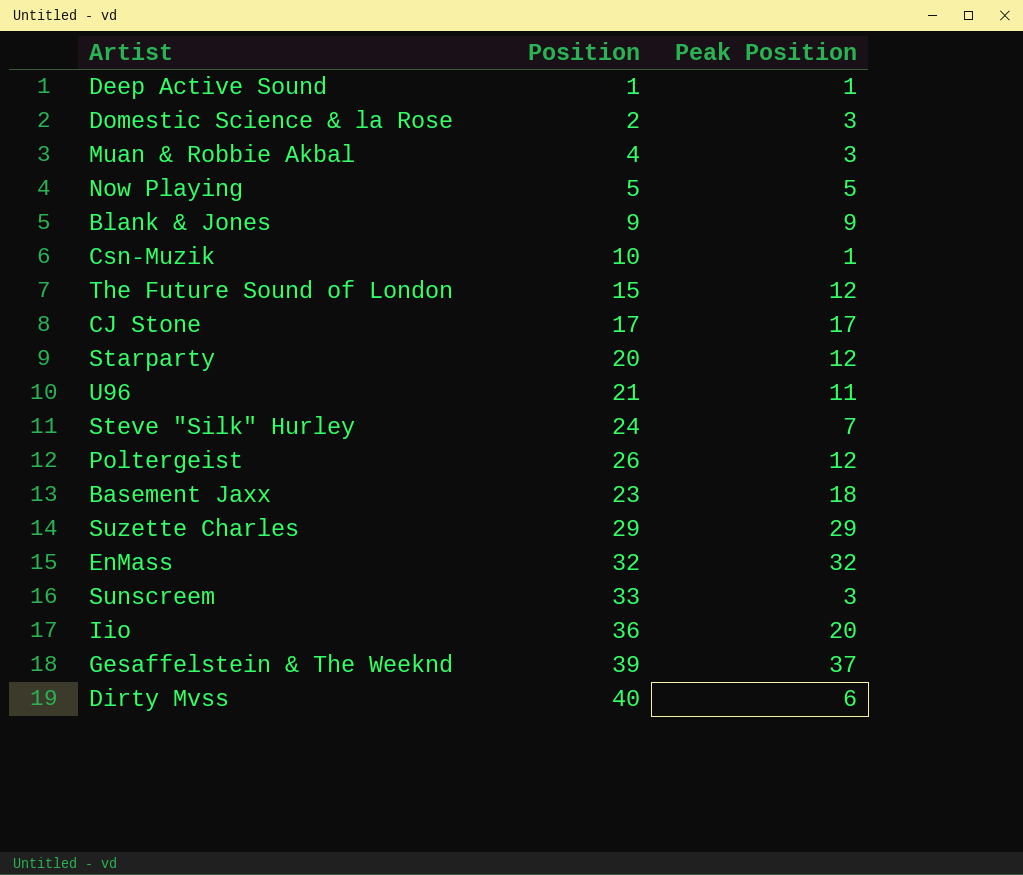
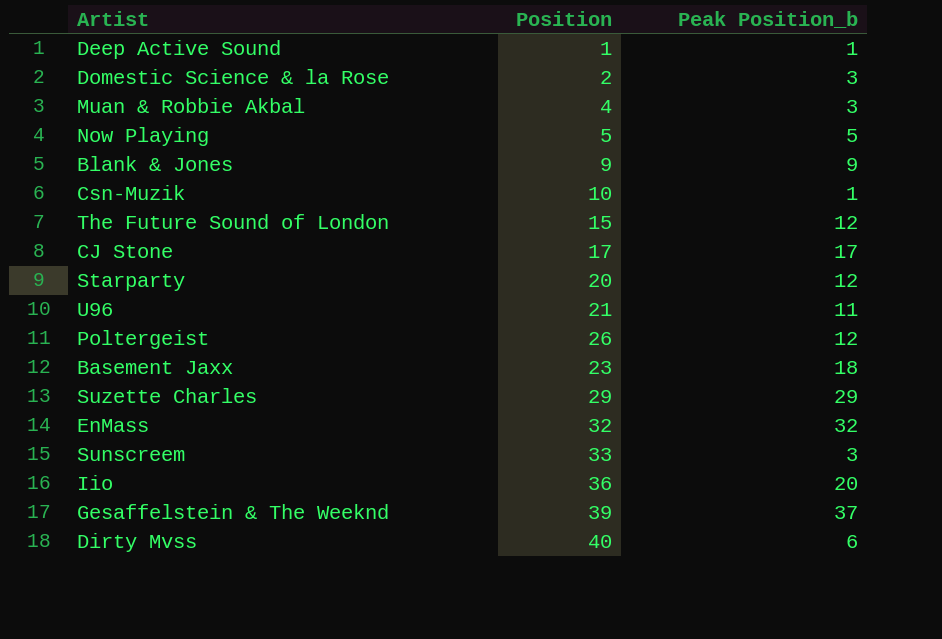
column name: Peak Position -> Peak Position_b
row Steve "Silk" Hurley: 24 | 7 -> none

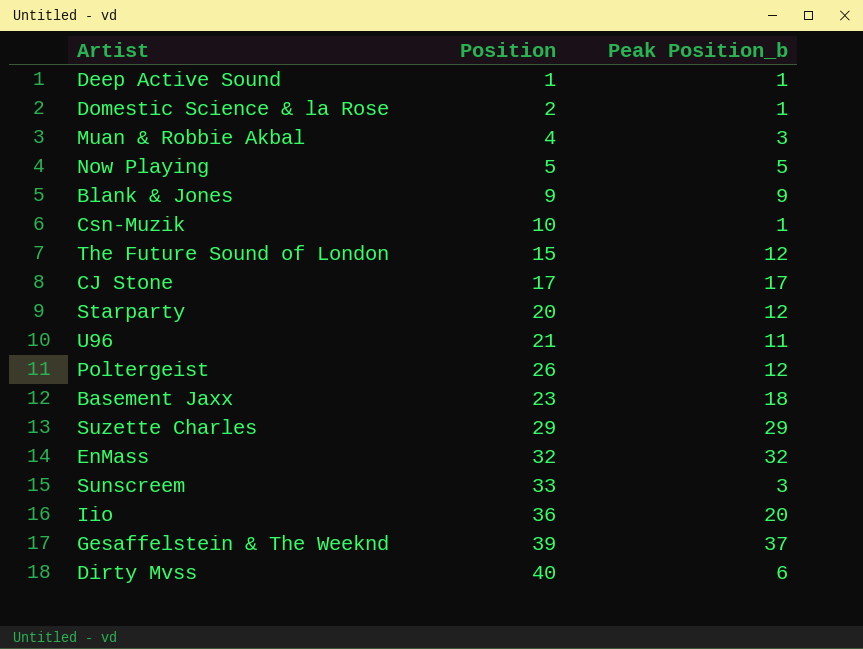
Domestic Science & la Rose | Peak Position_b: 3 -> 1

